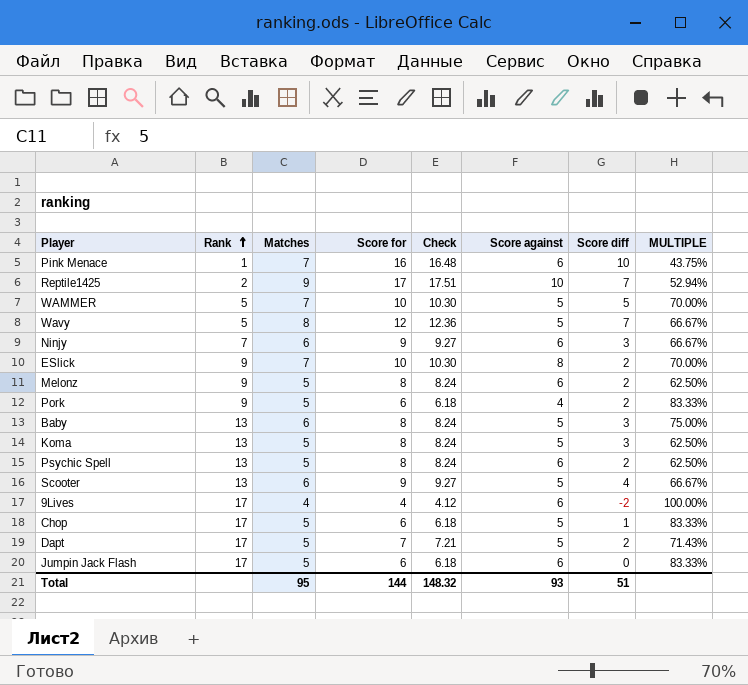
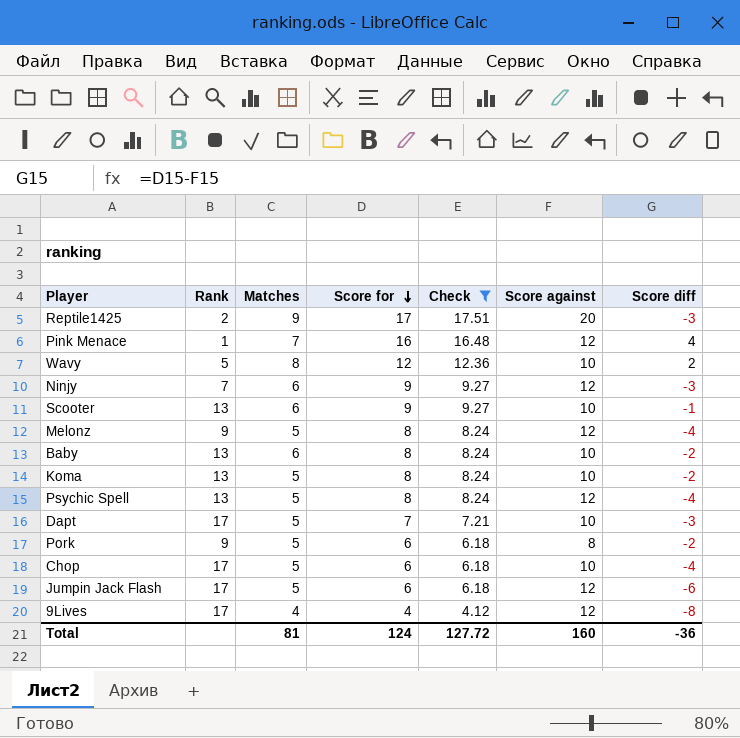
filter: none -> Check != 10.30
row order: Rank ascending -> Score for descending
column MULTIPLE | formula: [Matches] / [Score for] -> none
Reptile1425 | Score against: 10 -> 20
Reptile1425 | Score diff: 7 -> -3
Pink Menace | Score against: 6 -> 12
Pink Menace | Score diff: 10 -> 4
Wavy | Score against: 5 -> 10
Wavy | Score diff: 7 -> 2
Ninjy | Score against: 6 -> 12
Ninjy | Score diff: 3 -> -3
Scooter | Score against: 5 -> 10
Scooter | Score diff: 4 -> -1
Melonz | Score against: 6 -> 12
Melonz | Score diff: 2 -> -4
Baby | Score against: 5 -> 10
Baby | Score diff: 3 -> -2
Koma | Score against: 5 -> 10
Koma | Score diff: 3 -> -2
Psychic Spell | Score against: 6 -> 12
Psychic Spell | Score diff: 2 -> -4
Dapt | Score against: 5 -> 10
Dapt | Score diff: 2 -> -3
Pork | Score against: 4 -> 8
Pork | Score diff: 2 -> -2
Chop | Score against: 5 -> 10
Chop | Score diff: 1 -> -4
Jumpin Jack Flash | Score against: 6 -> 12
Jumpin Jack Flash | Score diff: 0 -> -6
9Lives | Score against: 6 -> 12
9Lives | Score diff: -2 -> -8
Total | Matches: 95 -> 81
Total | Score for: 144 -> 124
Total | Check: 148.32 -> 127.72
Total | Score against: 93 -> 160
Total | Score diff: 51 -> -36

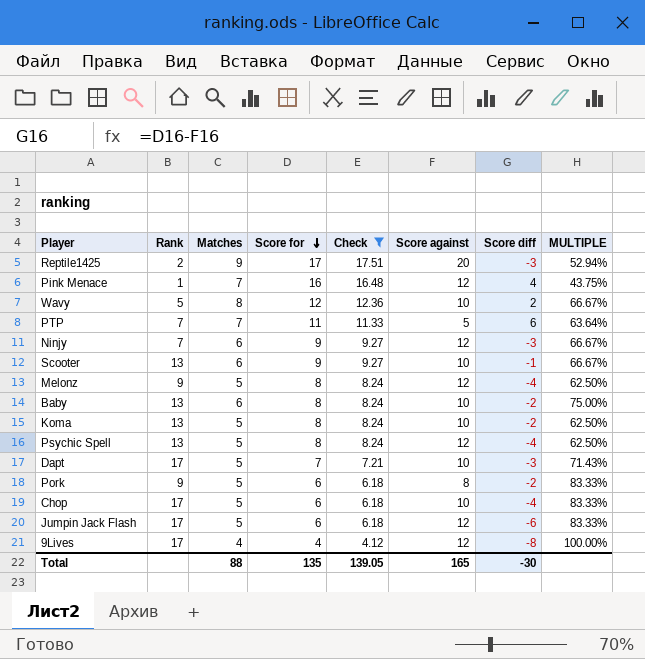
column MULTIPLE | formula: none -> [Matches] / [Score for]
row PTP: none -> 7 | 7 | 11 | 11.33 | 5 | 6 | 63.64%
Total | Matches: 81 -> 88
Total | Score for: 124 -> 135
Total | Check: 127.72 -> 139.05
Total | Score against: 160 -> 165
Total | Score diff: -36 -> -30

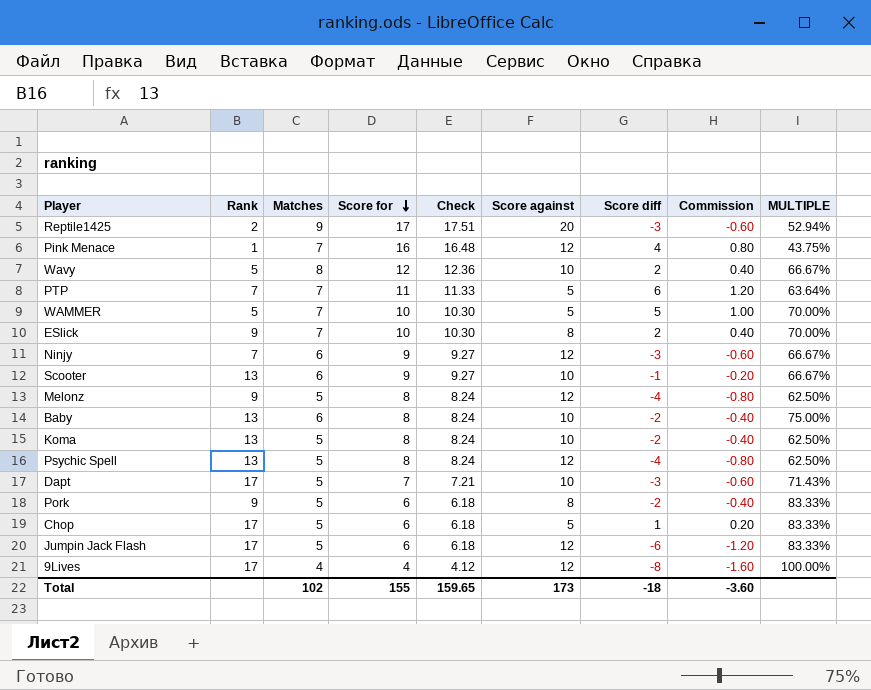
filter: Check != 10.30 -> none
column Commission | formula: none -> [Score diff] * 0.2
Chop | Score against: 10 -> 5
Chop | Score diff: -4 -> 1
Total | Matches: 88 -> 102
Total | Score for: 135 -> 155
Total | Check: 139.05 -> 159.65
Total | Score against: 165 -> 173
Total | Score diff: -30 -> -18

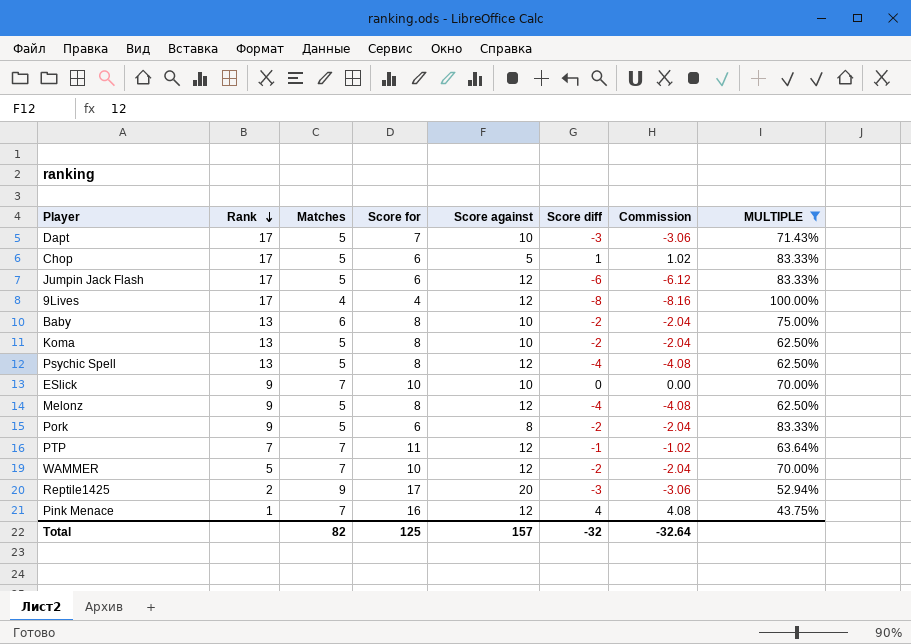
filter: none -> MULTIPLE != 66.67%
row order: Score for descending -> Rank descending
column Check | formula: [Score for] * 1.03 -> none
column Commission | formula: [Score diff] * 0.2 -> [Score diff] * 1.02
ESlick | Score against: 8 -> 10
ESlick | Score diff: 2 -> 0
PTP | Score against: 5 -> 12
PTP | Score diff: 6 -> -1
WAMMER | Score against: 5 -> 12
WAMMER | Score diff: 5 -> -2
Total | Matches: 102 -> 82
Total | Score for: 155 -> 125
Total | Score against: 173 -> 157
Total | Score diff: -18 -> -32
Total | Commission: -3.60 -> -32.64

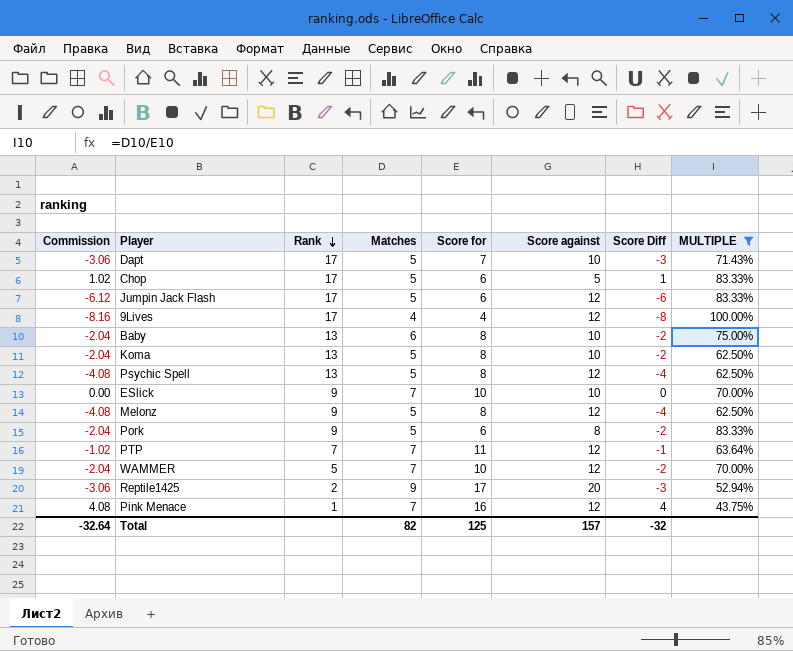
column Commission | position: 7 -> 1
column name: Score diff -> Score Diff

